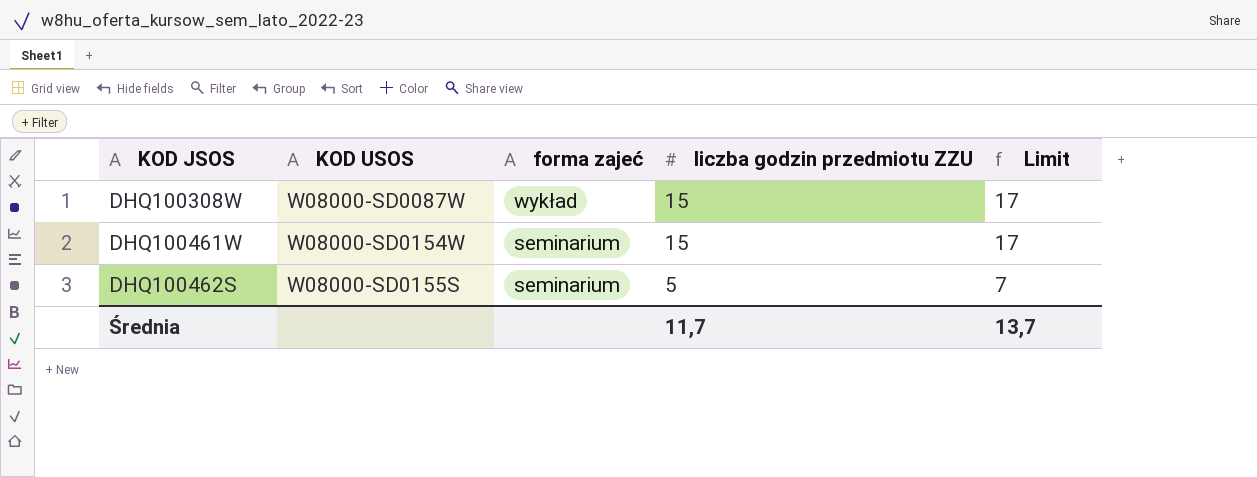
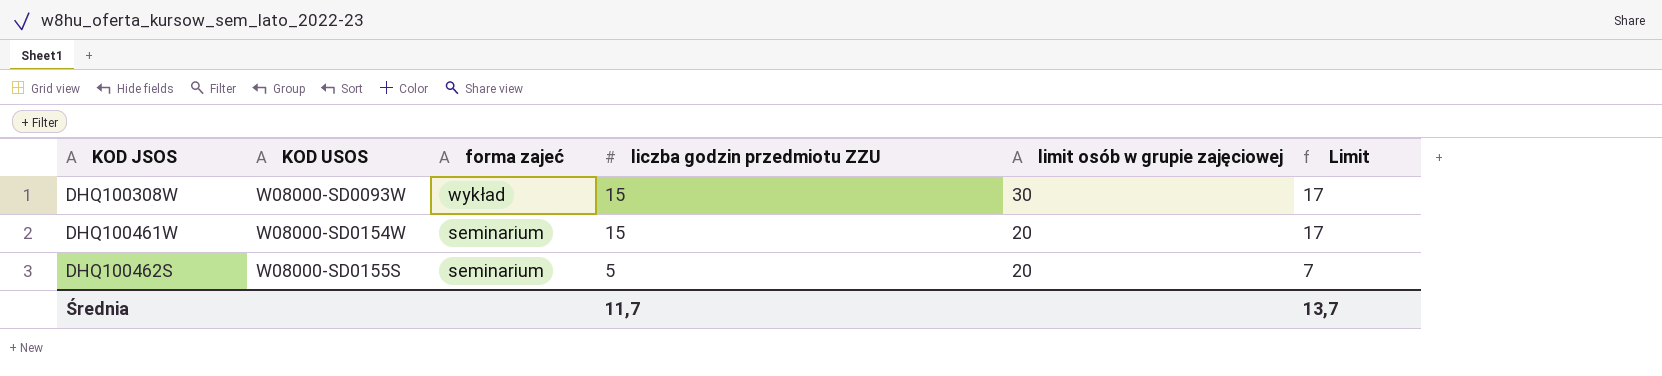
column limit osób w grupie zajęciowej | position: none -> 5
DHQ100308W | KOD USOS: W08000-SD0087W -> W08000-SD0093W

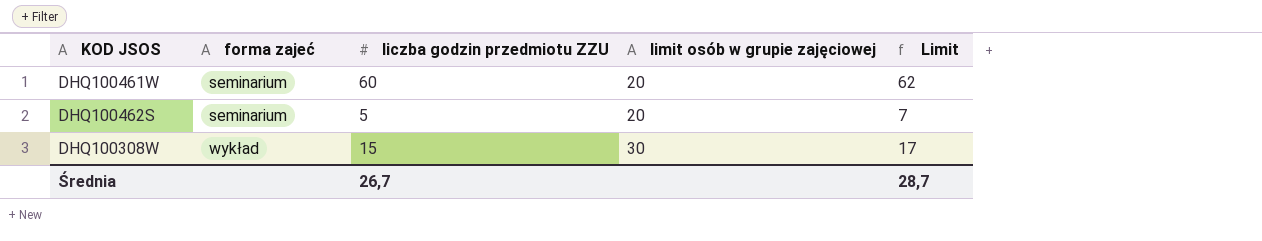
row order: KOD JSOS ascending -> forma zajeć ascending
column KOD USOS | position: 2 -> none
DHQ100461W | liczba godzin przedmiotu ZZU: 15 -> 60
DHQ100461W | Limit: 17 -> 62
Średnia | liczba godzin przedmiotu ZZU: 11,7 -> 26,7
Średnia | Limit: 13,7 -> 28,7

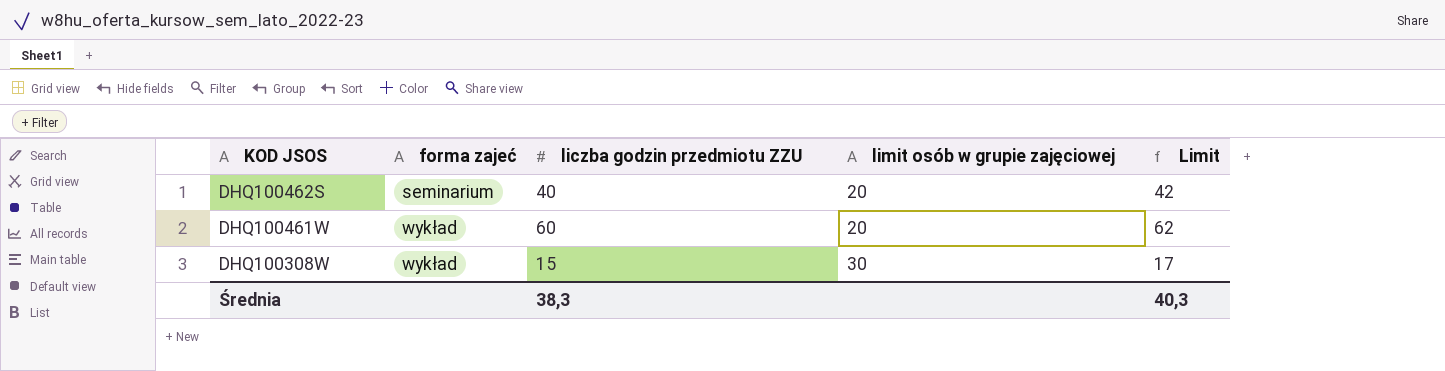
row order: forma zajeć ascending -> KOD JSOS descending
DHQ100462S | liczba godzin przedmiotu ZZU: 5 -> 40
DHQ100462S | Limit: 7 -> 42
DHQ100461W | forma zajeć: seminarium -> wykład
Średnia | liczba godzin przedmiotu ZZU: 26,7 -> 38,3
Średnia | Limit: 28,7 -> 40,3

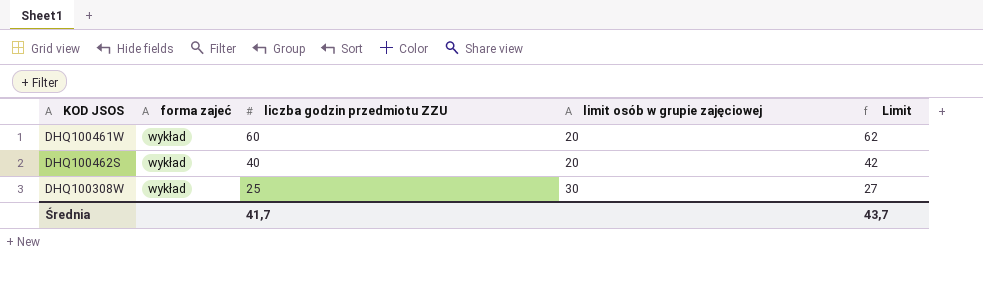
row order: KOD JSOS descending -> liczba godzin przedmiotu ZZU descending
DHQ100462S | forma zajeć: seminarium -> wykład
DHQ100308W | liczba godzin przedmiotu ZZU: 15 -> 25
DHQ100308W | Limit: 17 -> 27
Średnia | liczba godzin przedmiotu ZZU: 38,3 -> 41,7
Średnia | Limit: 40,3 -> 43,7

